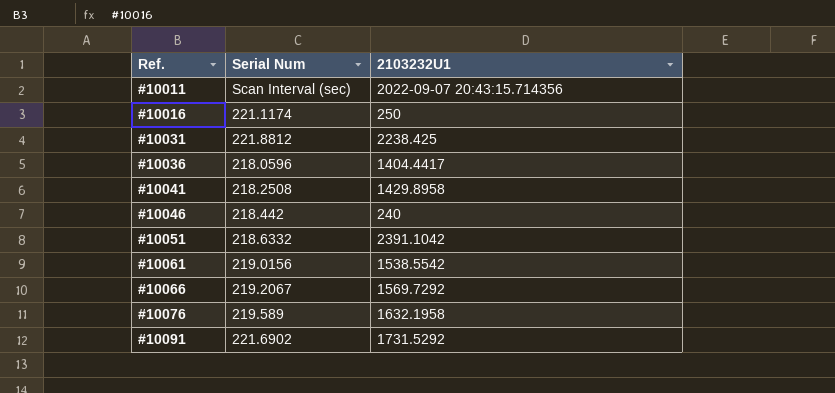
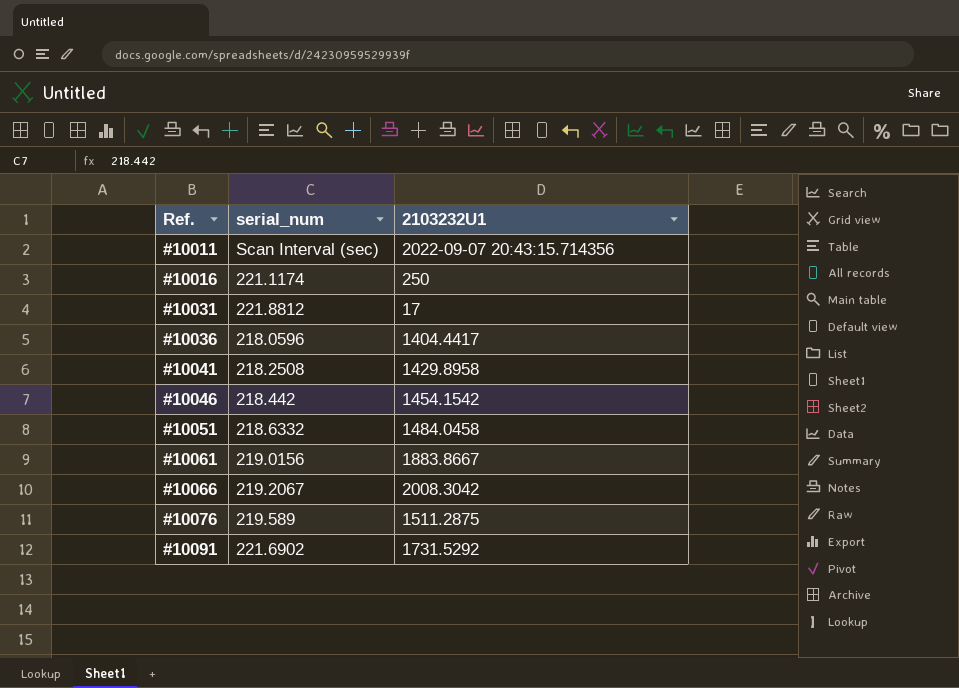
column name: Serial Num -> serial_num
#10031 | 2103232U1: 2238.425 -> 17
#10046 | 2103232U1: 240 -> 1454.1542
#10051 | 2103232U1: 2391.1042 -> 1484.0458
#10061 | 2103232U1: 1538.5542 -> 1883.8667
#10066 | 2103232U1: 1569.7292 -> 2008.3042
#10076 | 2103232U1: 1632.1958 -> 1511.2875

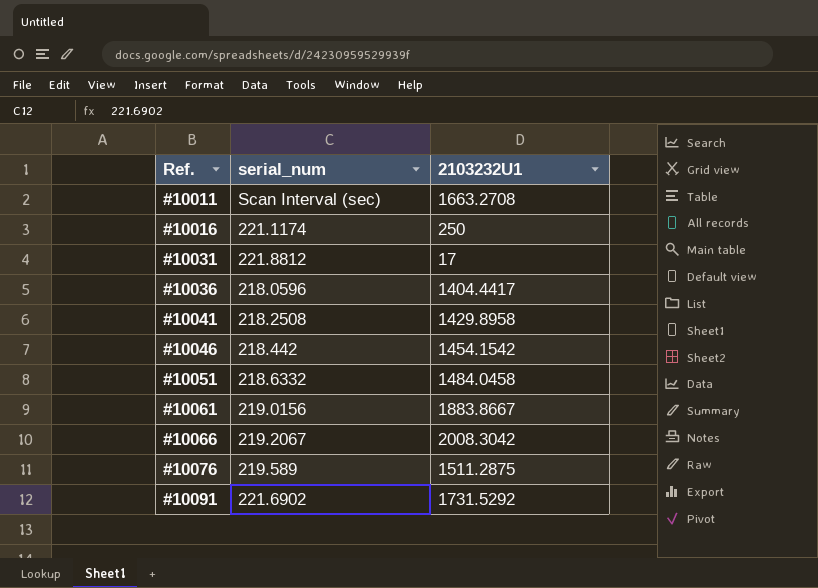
#10011 | 2103232U1: 2022-09-07 20:43:15.714356 -> 1663.2708

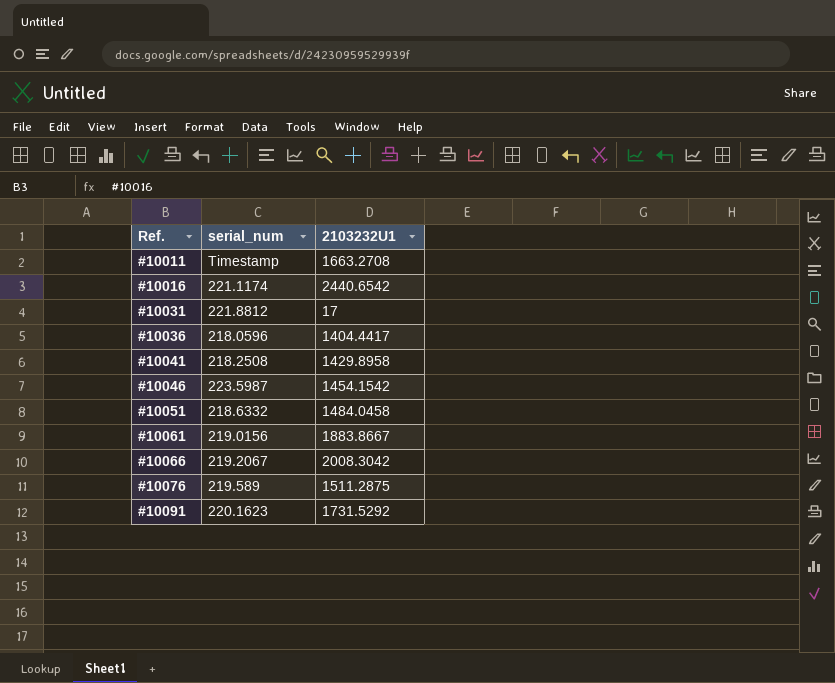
#10011 | serial_num: Scan Interval (sec) -> Timestamp
#10016 | 2103232U1: 250 -> 2440.6542
#10046 | serial_num: 218.442 -> 223.5987
#10091 | serial_num: 221.6902 -> 220.1623

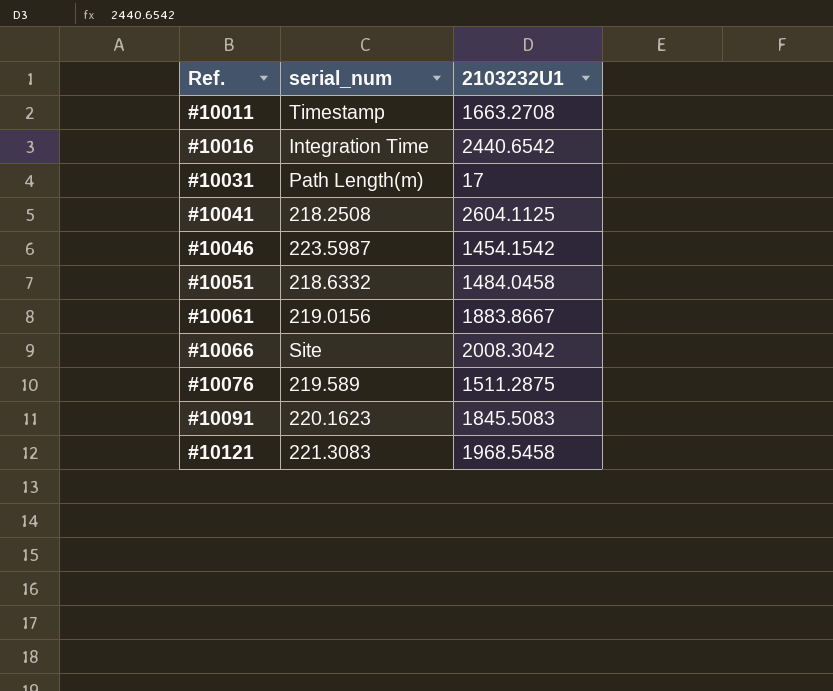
row #10036: 218.0596 | 1404.4417 -> none
#10016 | serial_num: 221.1174 -> Integration Time
#10031 | serial_num: 221.8812 -> Path Length(m)
#10041 | 2103232U1: 1429.8958 -> 2604.1125
#10066 | serial_num: 219.2067 -> Site
#10091 | 2103232U1: 1731.5292 -> 1845.5083
row #10121: none -> 221.3083 | 1968.5458

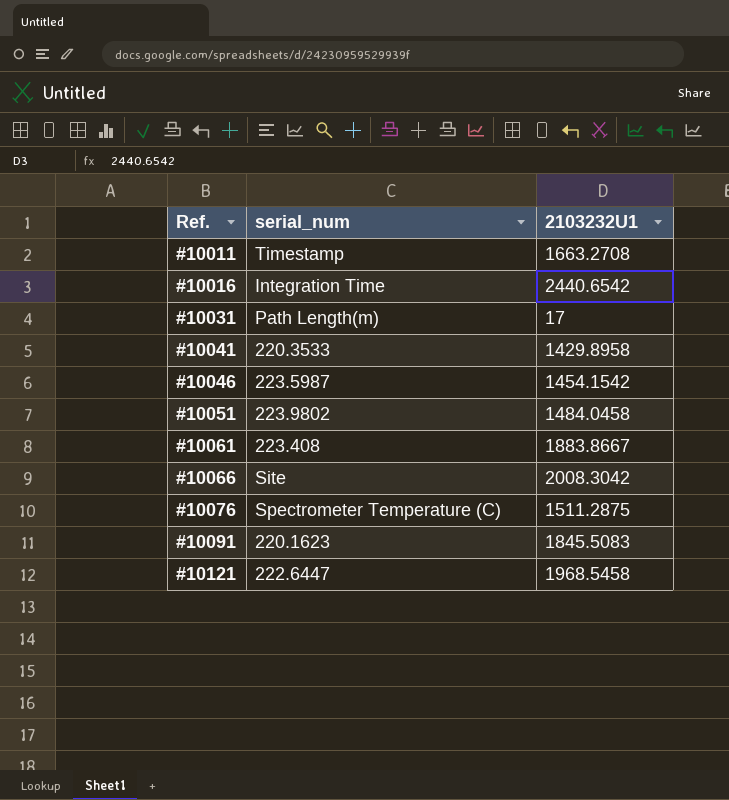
#10041 | serial_num: 218.2508 -> 220.3533
#10041 | 2103232U1: 2604.1125 -> 1429.8958
#10051 | serial_num: 218.6332 -> 223.9802
#10061 | serial_num: 219.0156 -> 223.408
#10076 | serial_num: 219.589 -> Spectrometer Temperature (C)
#10121 | serial_num: 221.3083 -> 222.6447

